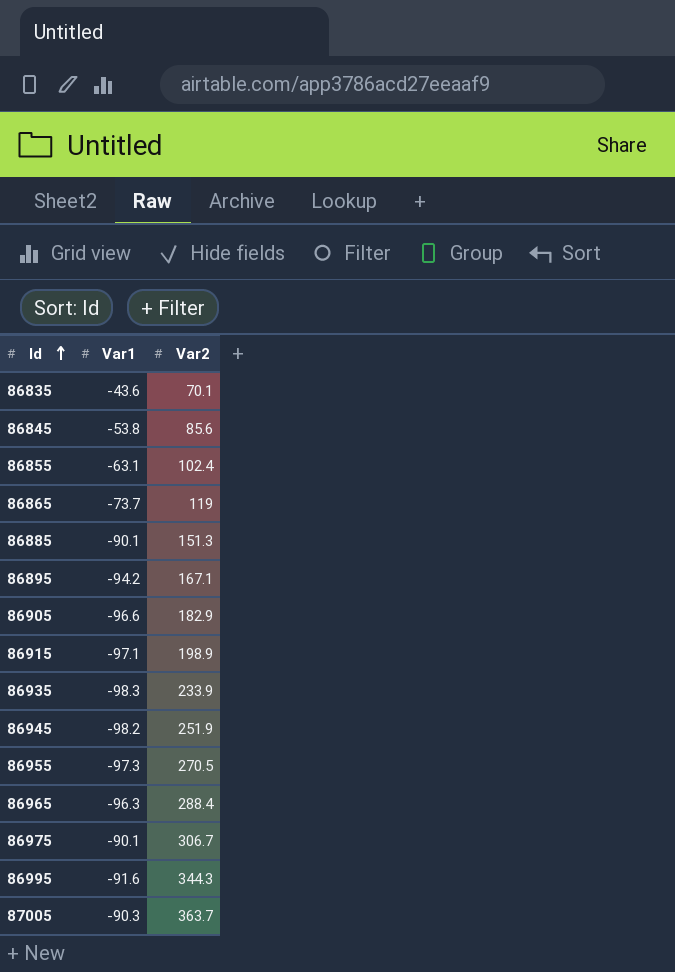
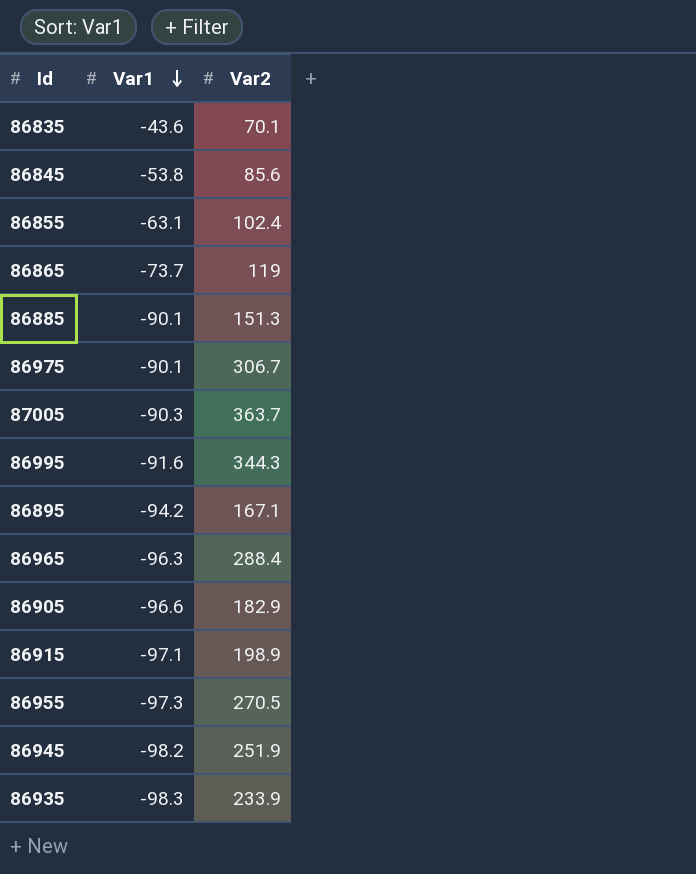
row order: Id ascending -> Var1 descending

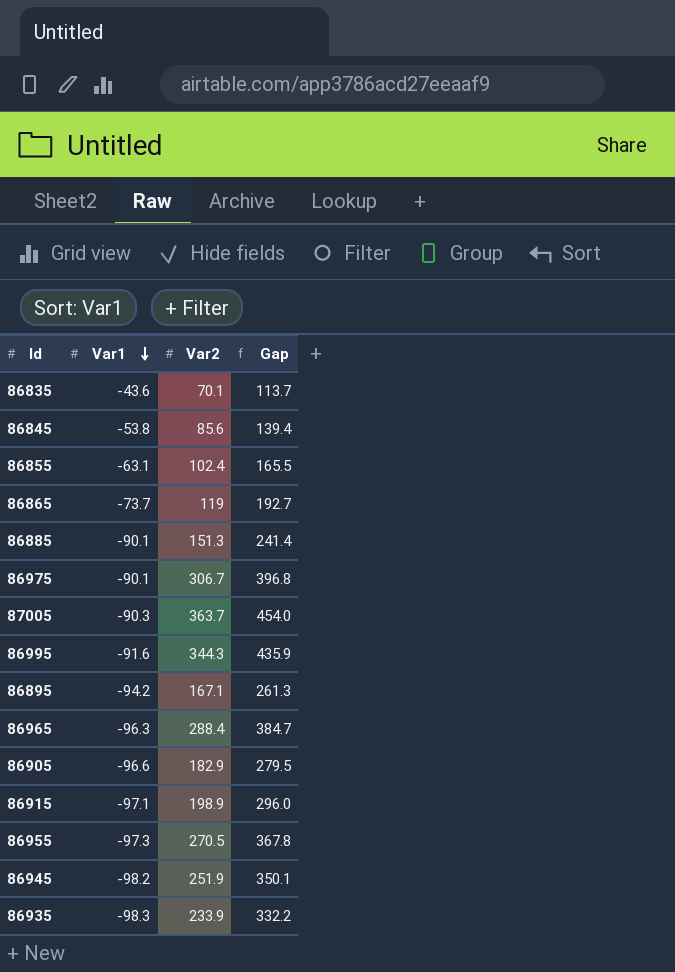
column Gap | formula: none -> [Var2] - [Var1]

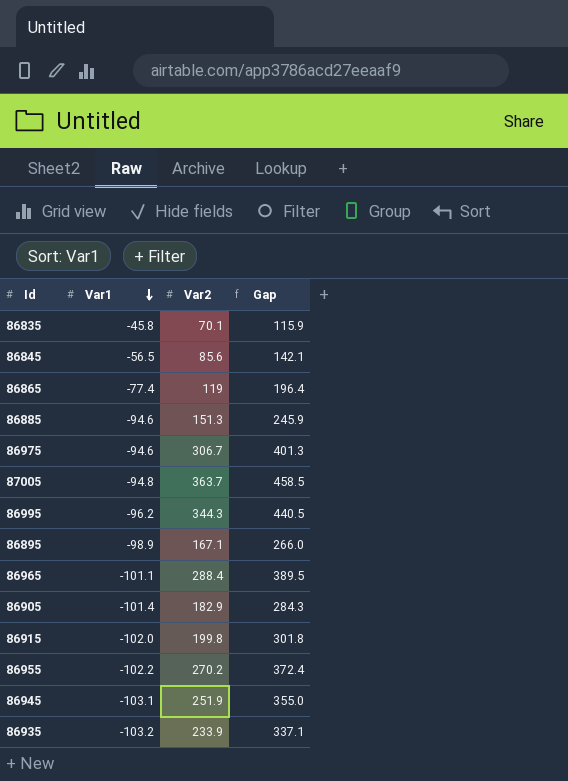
row 86855: -63.1 | 102.4 | 165.5 -> none
86835 | Var1: -43.6 -> -45.8
86835 | Gap: 113.7 -> 115.9
86845 | Var1: -53.8 -> -56.5
86845 | Gap: 139.4 -> 142.1
86865 | Var1: -73.7 -> -77.4
86865 | Gap: 192.7 -> 196.4
86885 | Var1: -90.1 -> -94.6
86885 | Gap: 241.4 -> 245.9
86975 | Var1: -90.1 -> -94.6
86975 | Gap: 396.8 -> 401.3
87005 | Var1: -90.3 -> -94.8
87005 | Gap: 454.0 -> 458.5
86995 | Var1: -91.6 -> -96.2
86995 | Gap: 435.9 -> 440.5
86895 | Var1: -94.2 -> -98.9
86895 | Gap: 261.3 -> 266.0
86965 | Var1: -96.3 -> -101.1
86965 | Gap: 384.7 -> 389.5
86905 | Var1: -96.6 -> -101.4
86905 | Gap: 279.5 -> 284.3
86915 | Var1: -97.1 -> -102.0
86915 | Var2: 198.9 -> 199.8
86915 | Gap: 296.0 -> 301.8
86955 | Var1: -97.3 -> -102.2
86955 | Var2: 270.5 -> 270.2
86955 | Gap: 367.8 -> 372.4
86945 | Var1: -98.2 -> -103.1
86945 | Gap: 350.1 -> 355.0
86935 | Var1: -98.3 -> -103.2
86935 | Gap: 332.2 -> 337.1

